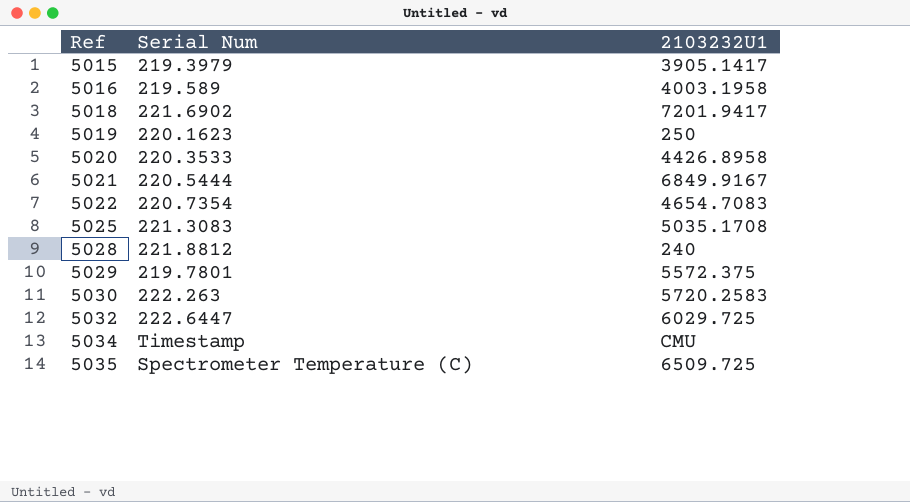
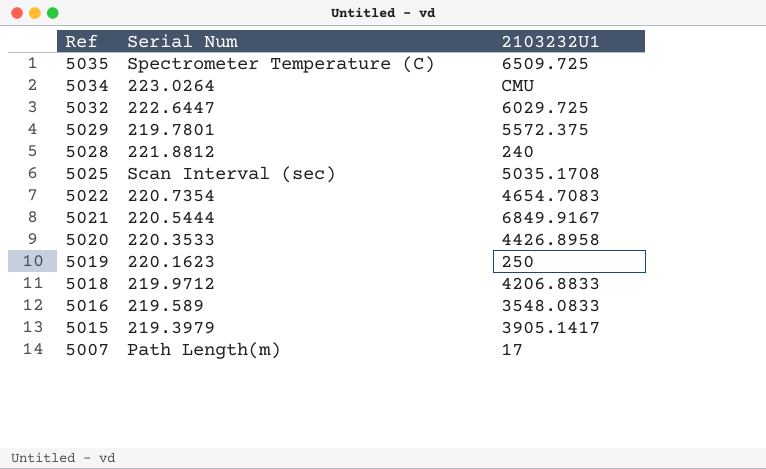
row order: Ref ascending -> Ref descending
row 5030: 222.263 | 5720.2583 -> none
5034 | Serial Num: Timestamp -> 223.0264
5025 | Serial Num: 221.3083 -> Scan Interval (sec)
5018 | Serial Num: 221.6902 -> 219.9712
5018 | 2103232U1: 7201.9417 -> 4206.8833
5016 | 2103232U1: 4003.1958 -> 3548.0833
row 5007: none -> Path Length(m) | 17

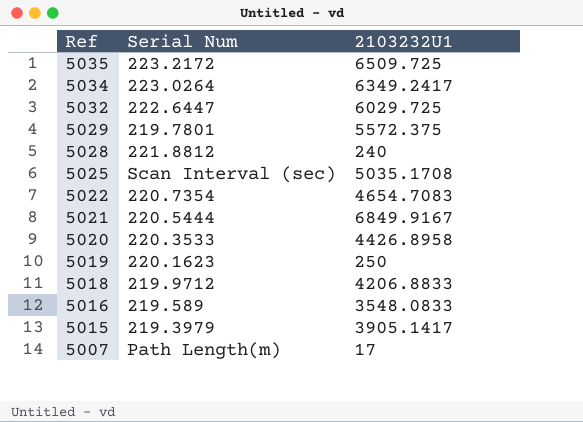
5035 | Serial Num: Spectrometer Temperature (C) -> 223.2172
5034 | 2103232U1: CMU -> 6349.2417

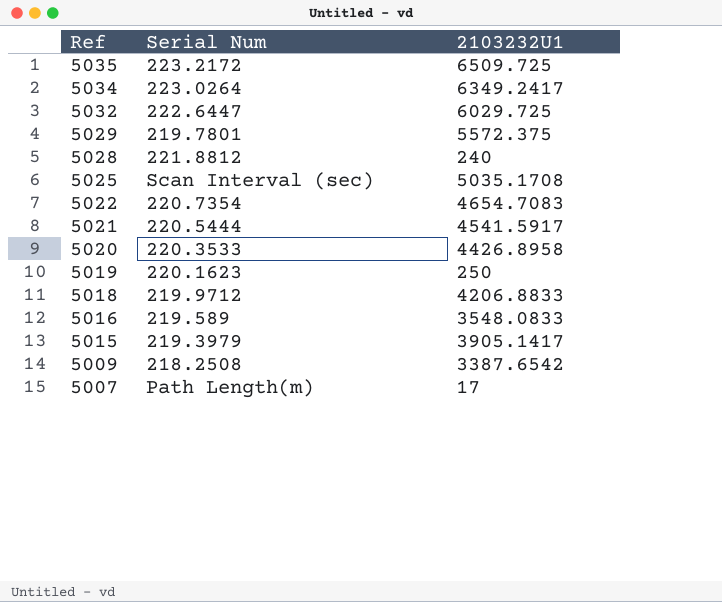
5021 | 2103232U1: 6849.9167 -> 4541.5917
row 5009: none -> 218.2508 | 3387.6542

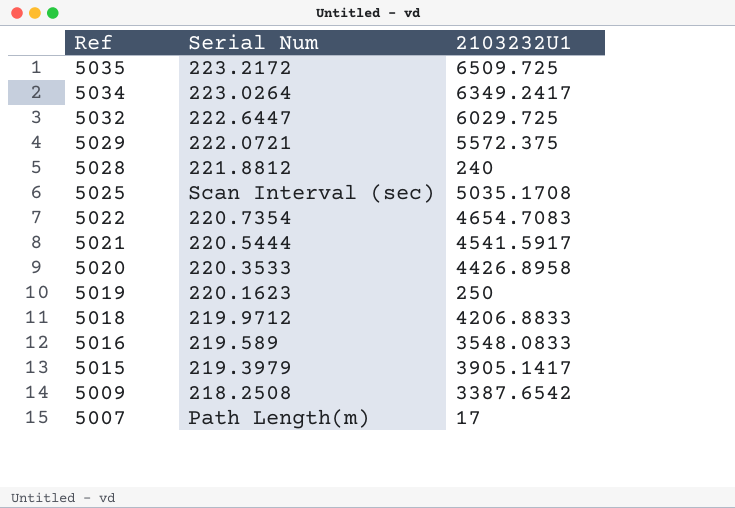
5029 | Serial Num: 219.7801 -> 222.0721

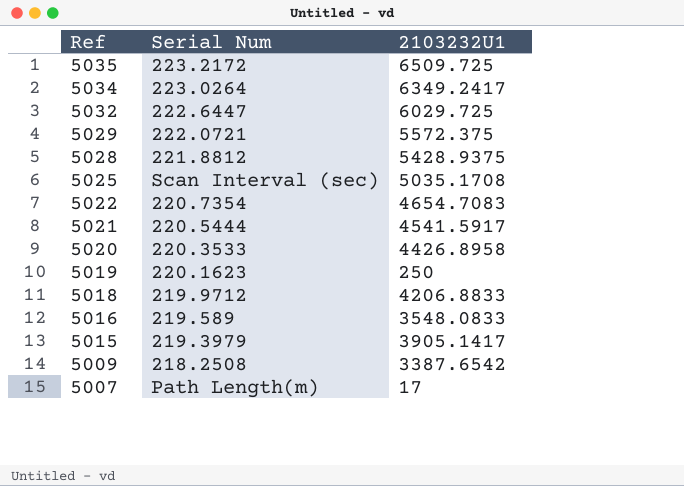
5028 | 2103232U1: 240 -> 5428.9375

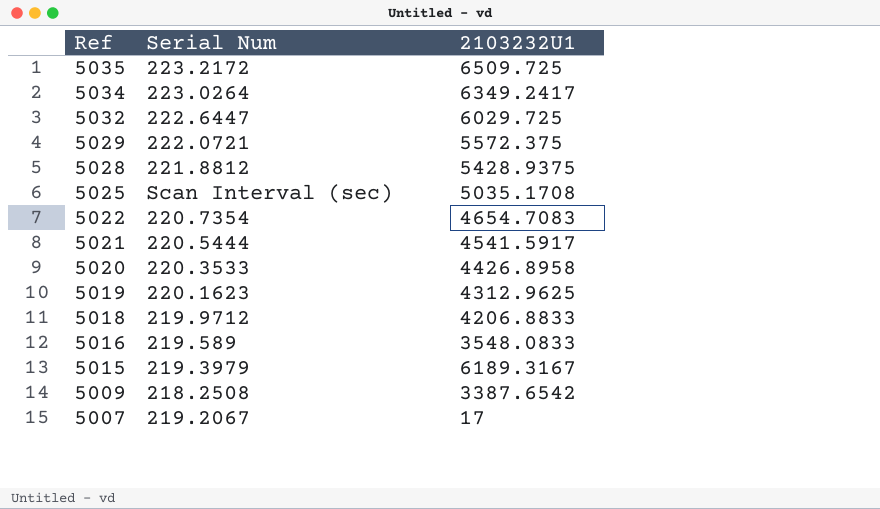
5019 | 2103232U1: 250 -> 4312.9625
5015 | 2103232U1: 3905.1417 -> 6189.3167
5007 | Serial Num: Path Length(m) -> 219.2067

